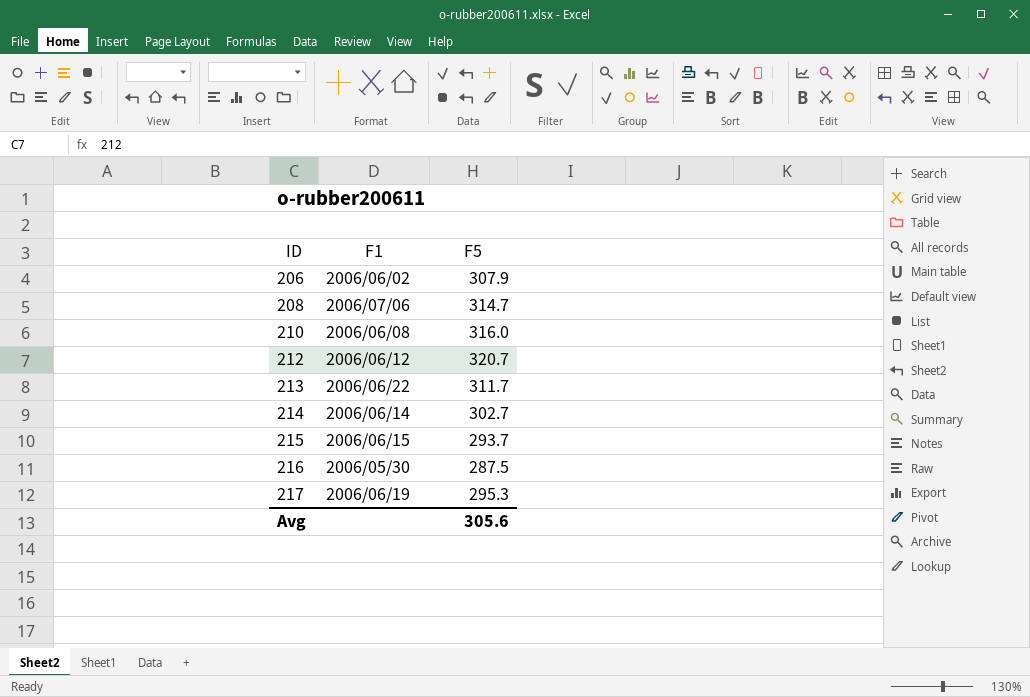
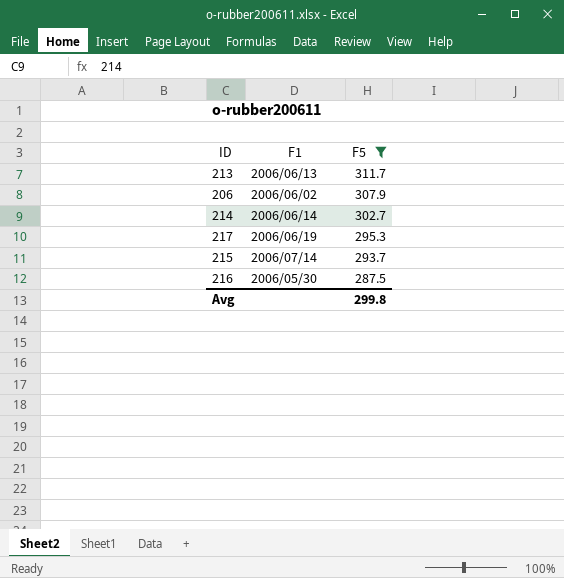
filter: none -> F5 <= 311.7
row order: ID ascending -> F5 descending
213 | F1: 2006/06/22 -> 2006/06/13
215 | F1: 2006/06/15 -> 2006/07/14
Avg | F5: 305.6 -> 299.8

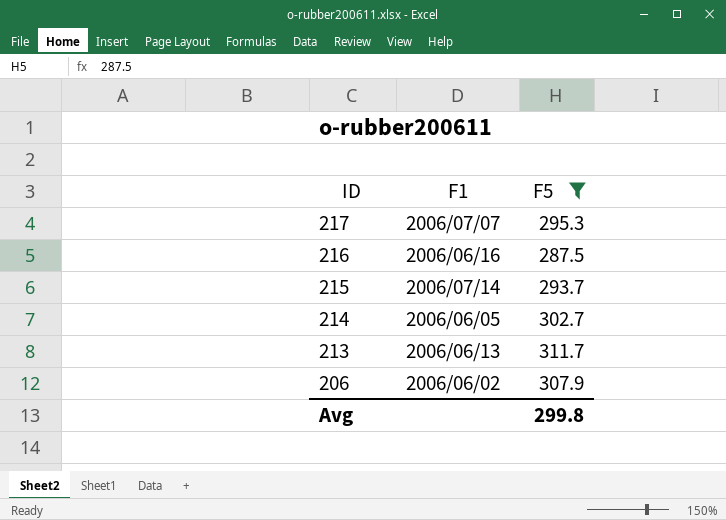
row order: F5 descending -> ID descending
217 | F1: 2006/06/19 -> 2006/07/07
216 | F1: 2006/05/30 -> 2006/06/16
214 | F1: 2006/06/14 -> 2006/06/05

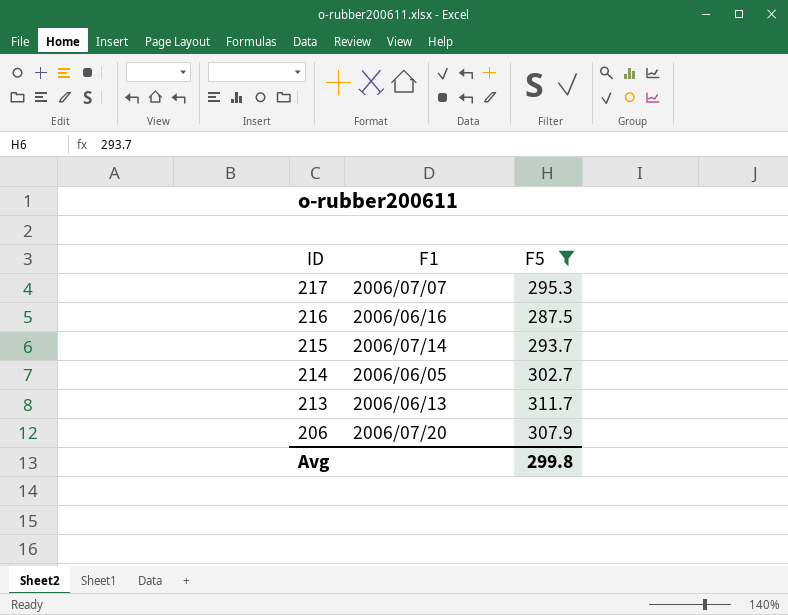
206 | F1: 2006/06/02 -> 2006/07/20

